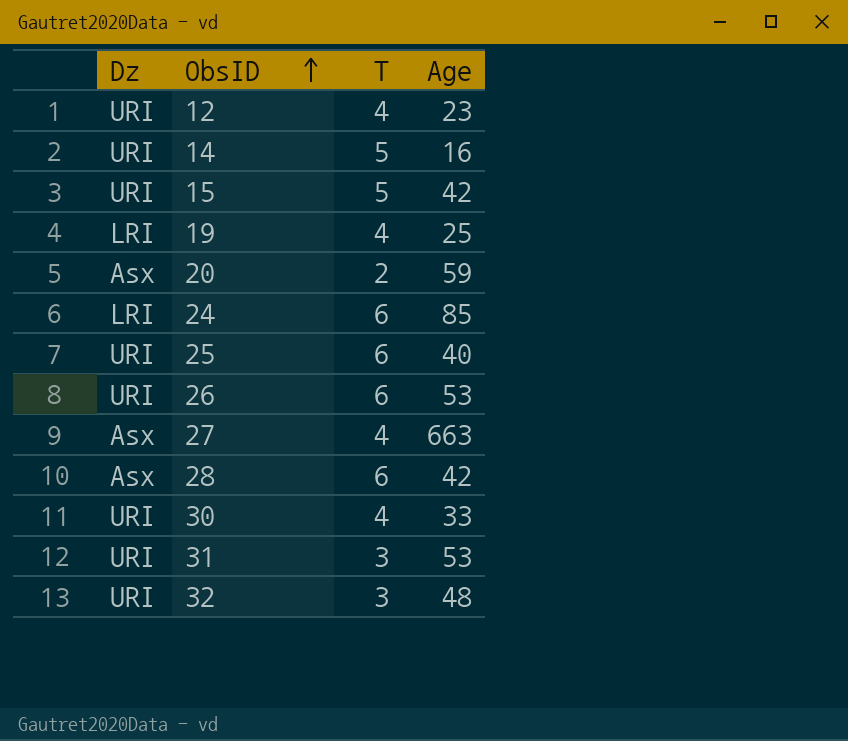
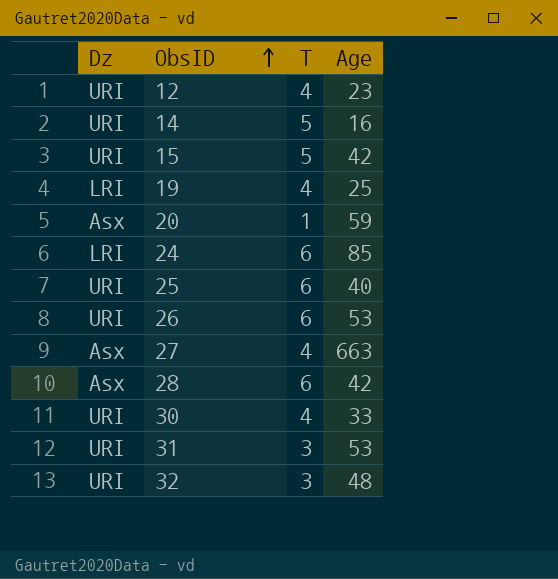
20 | T: 2 -> 1

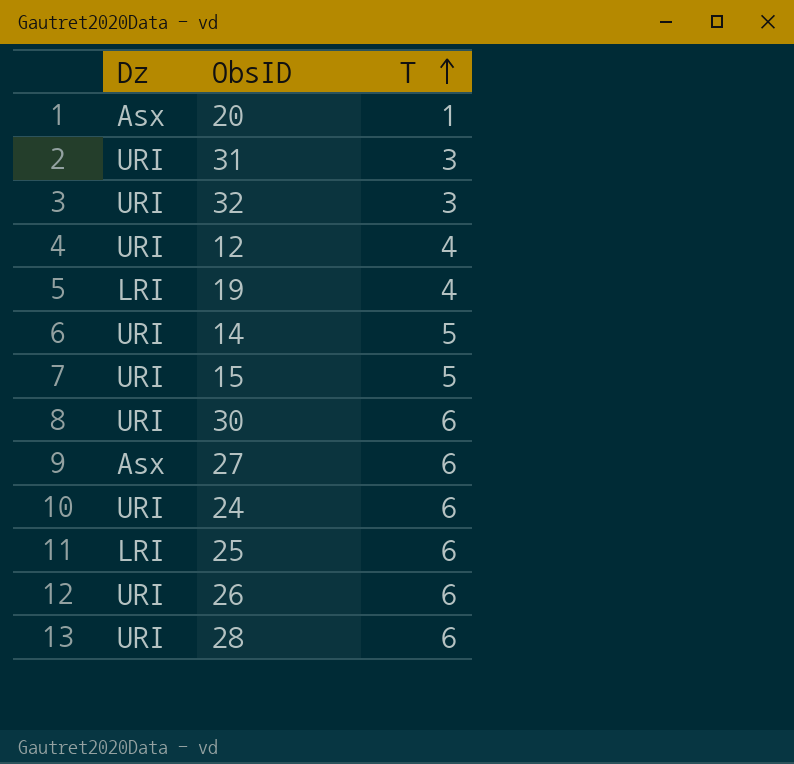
row order: ObsID ascending -> T ascending
column Age | position: 4 -> none
30 | T: 4 -> 6
27 | T: 4 -> 6
24 | Dz: LRI -> URI
25 | Dz: URI -> LRI
28 | Dz: Asx -> URI

